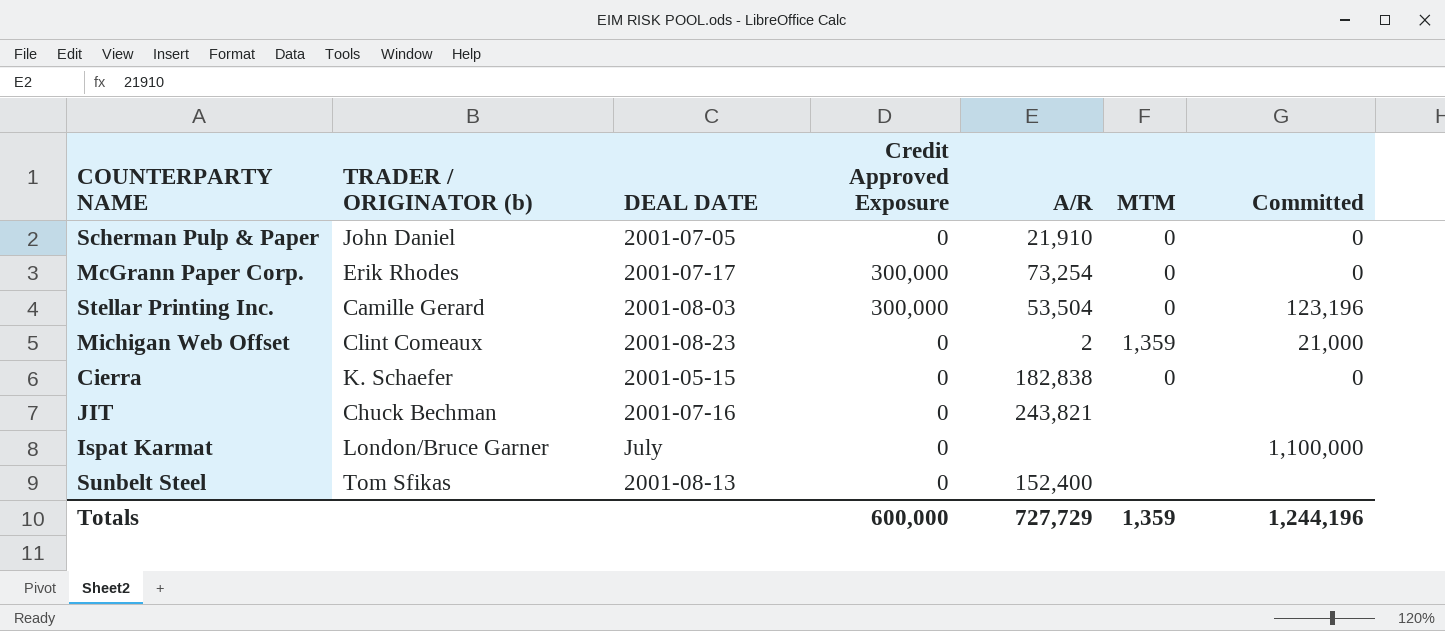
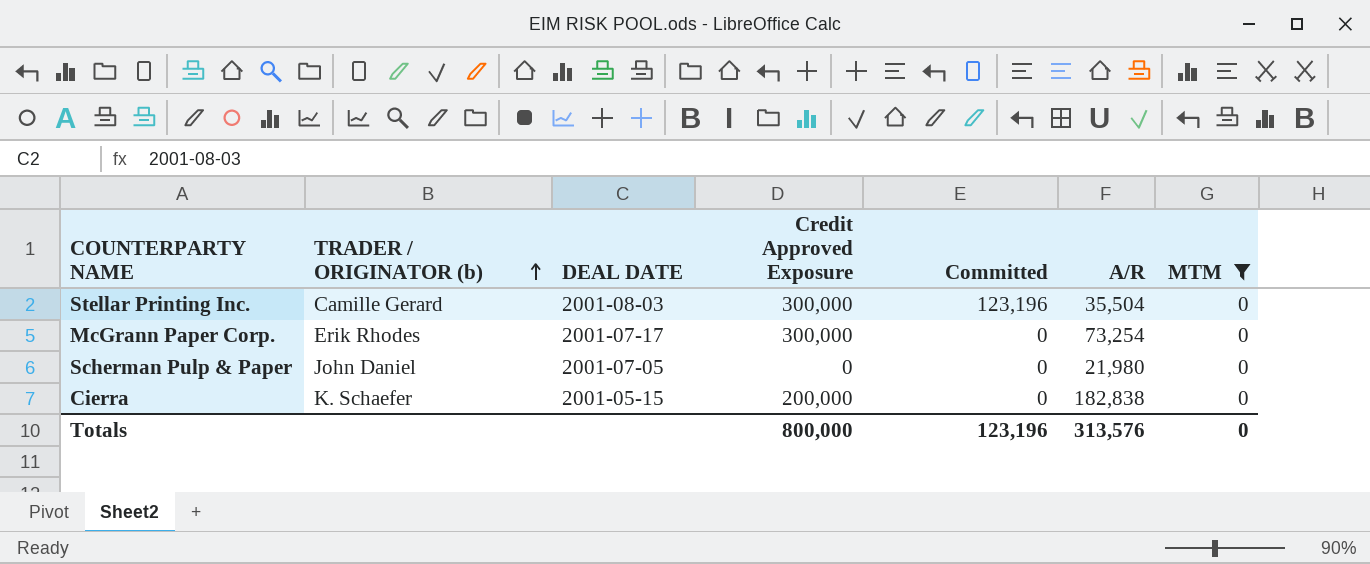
filter: none -> MTM = 0
row order: none -> TRADER / ORIGINATOR (b) ascending
column Committed | position: 7 -> 5
Stellar Printing Inc. | A/R: 53,504 -> 35,504
Scherman Pulp & Paper | A/R: 21,910 -> 21,980
Cierra | Credit Approved Exposure: 0 -> 200,000
Totals | Credit Approved Exposure: 600,000 -> 800,000
Totals | Committed: 1,244,196 -> 123,196
Totals | A/R: 727,729 -> 313,576
Totals | MTM: 1,359 -> 0

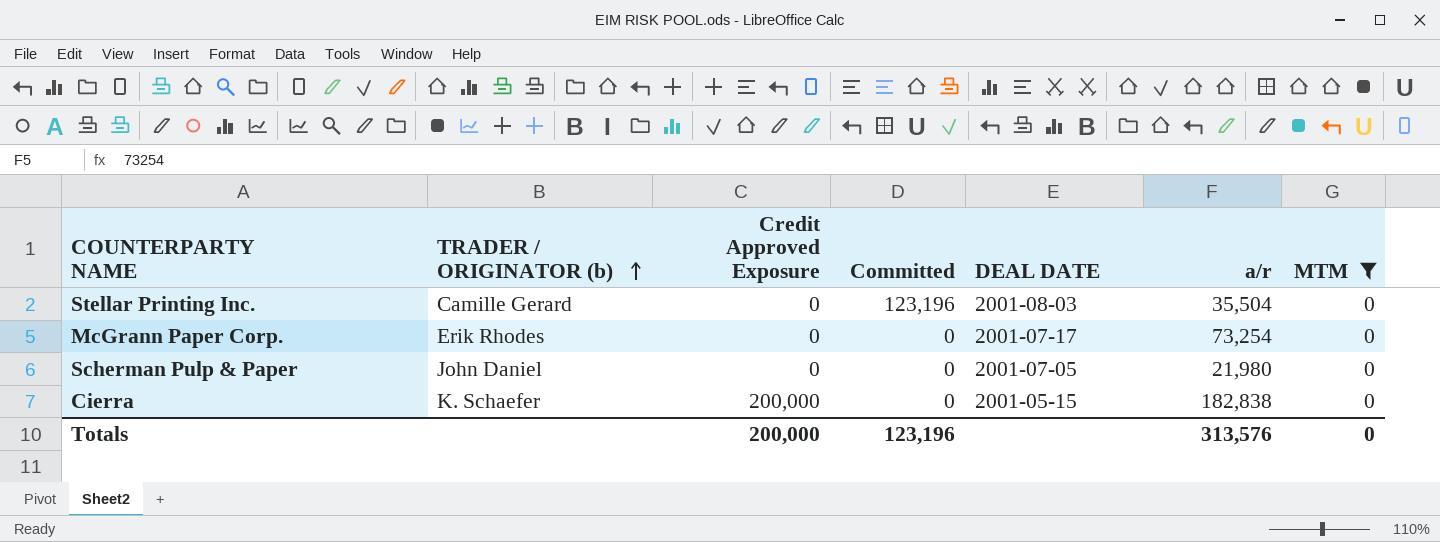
column DEAL DATE | position: 3 -> 5
column name: A/R -> a/r
Stellar Printing Inc. | Credit Approved Exposure: 300,000 -> 0
McGrann Paper Corp. | Credit Approved Exposure: 300,000 -> 0
Totals | Credit Approved Exposure: 800,000 -> 200,000

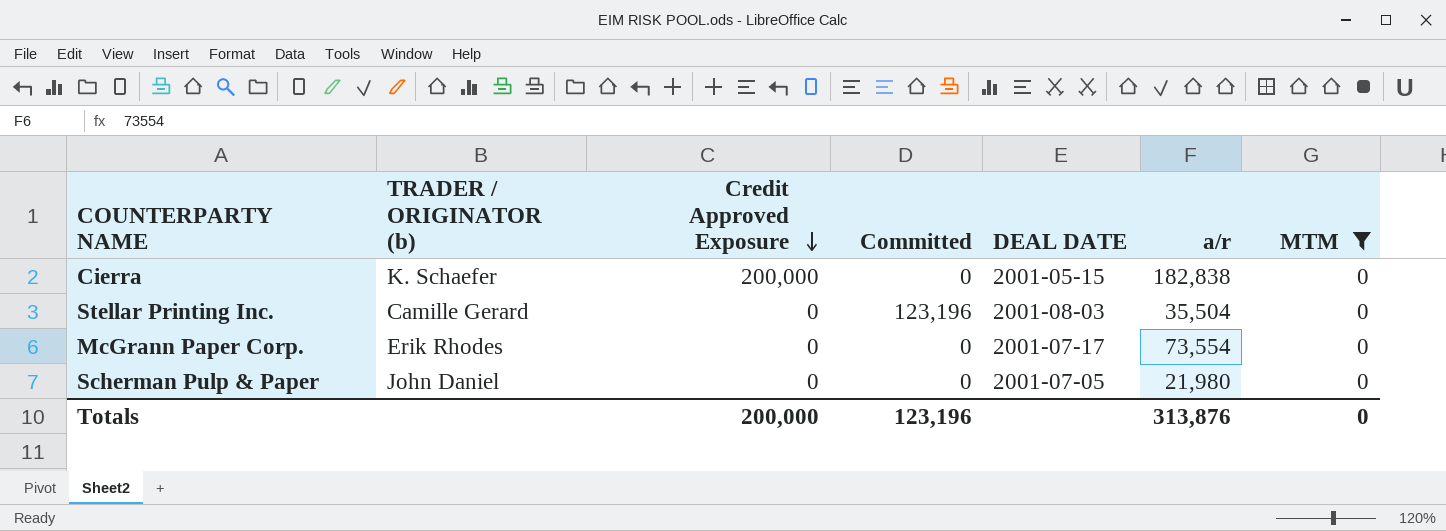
row order: TRADER / ORIGINATOR (b) ascending -> Credit Approved Exposure descending
McGrann Paper Corp. | a/r: 73,254 -> 73,554
Totals | a/r: 313,576 -> 313,876

